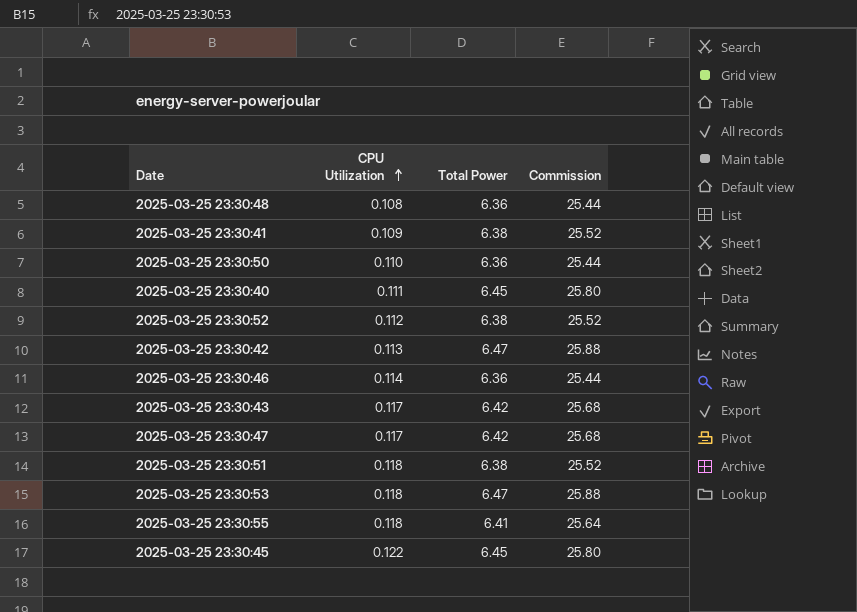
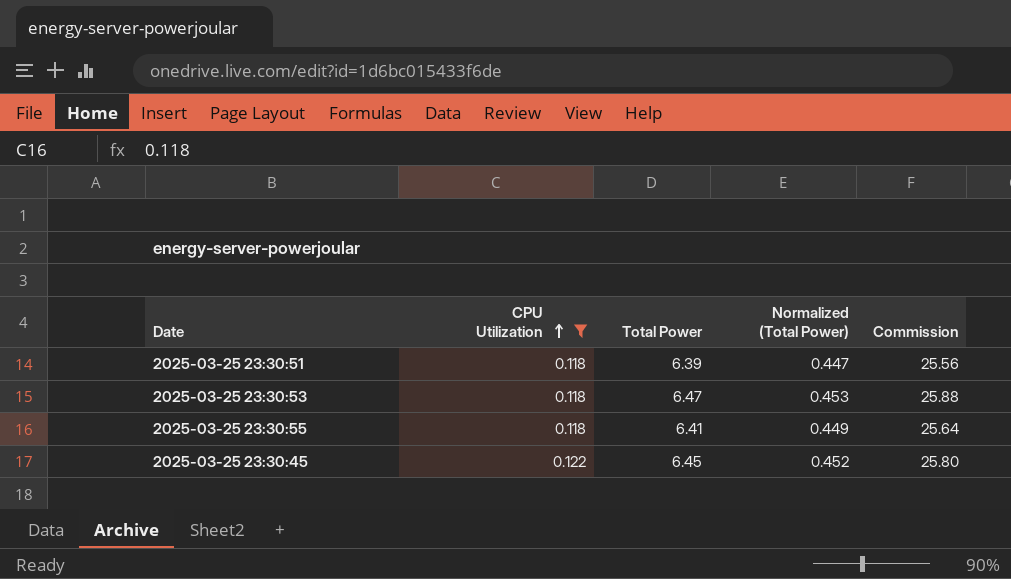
filter: none -> CPU Utilization >= 0.118
column Normalized (Total Power) | formula: none -> [Total Power] * 0.07
2025-03-25 23:30:51 | Total Power: 6.38 -> 6.39
2025-03-25 23:30:51 | Commission: 25.52 -> 25.56

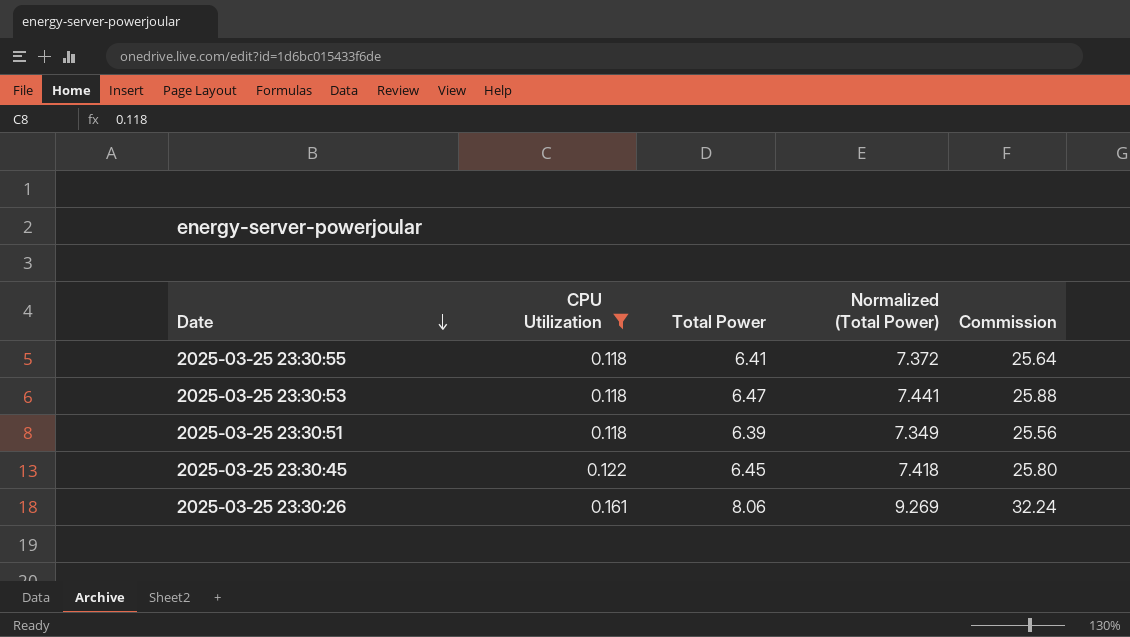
row order: CPU Utilization ascending -> Date descending
column Normalized (Total Power) | formula: [Total Power] * 0.07 -> [Total Power] * 1.15
row 2025-03-25 23:30:26: none -> 0.161 | 8.06 | 9.269 | 32.24

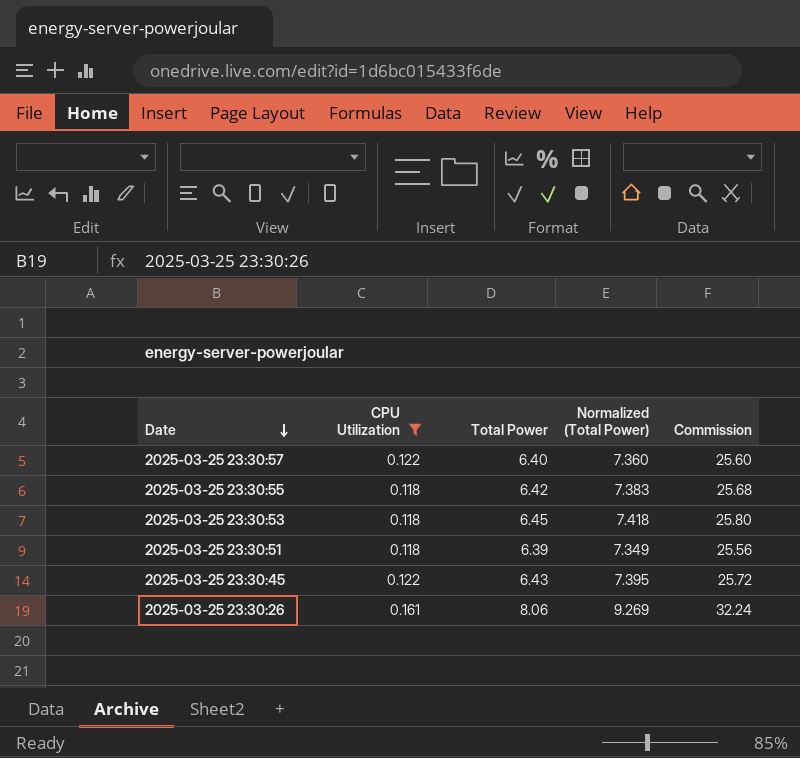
row 2025-03-25 23:30:57: none -> 0.122 | 6.40 | 7.360 | 25.60
2025-03-25 23:30:55 | Total Power: 6.41 -> 6.42
2025-03-25 23:30:55 | Normalized (Total Power): 7.372 -> 7.383
2025-03-25 23:30:55 | Commission: 25.64 -> 25.68
2025-03-25 23:30:53 | Total Power: 6.47 -> 6.45
2025-03-25 23:30:53 | Normalized (Total Power): 7.441 -> 7.418
2025-03-25 23:30:53 | Commission: 25.88 -> 25.80
2025-03-25 23:30:45 | Total Power: 6.45 -> 6.43
2025-03-25 23:30:45 | Normalized (Total Power): 7.418 -> 7.395
2025-03-25 23:30:45 | Commission: 25.80 -> 25.72

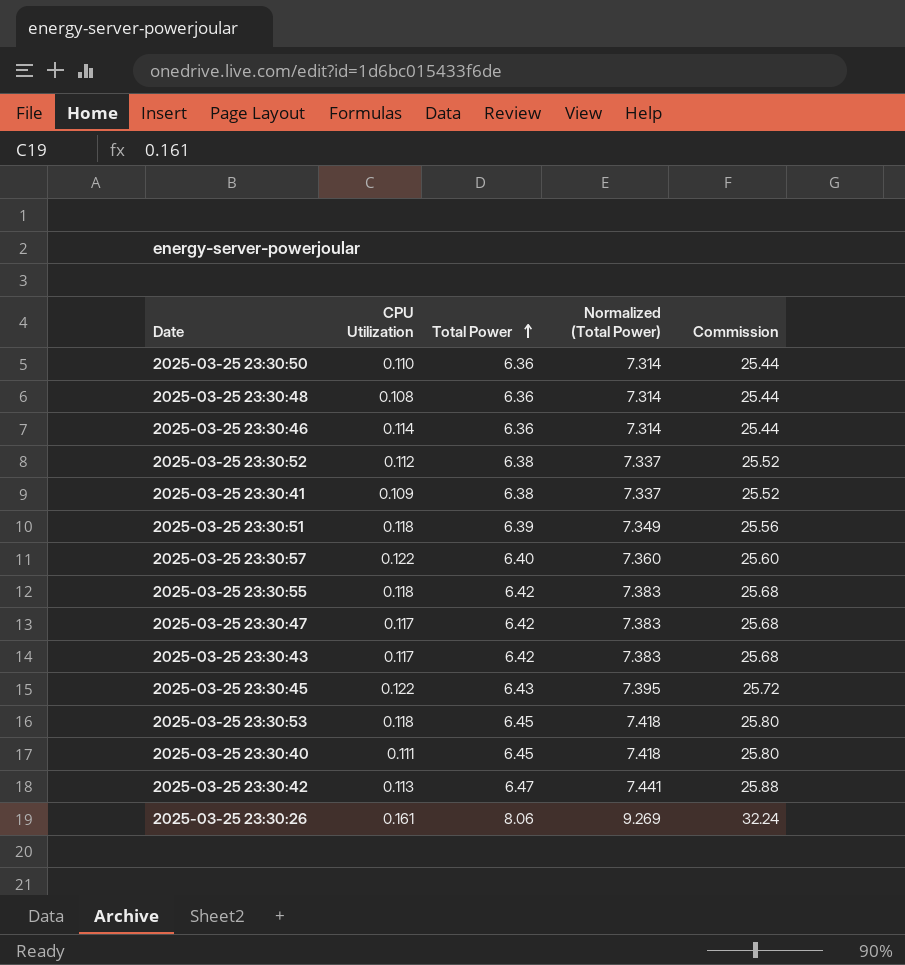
filter: CPU Utilization >= 0.118 -> none
row order: Date descending -> Total Power ascending

